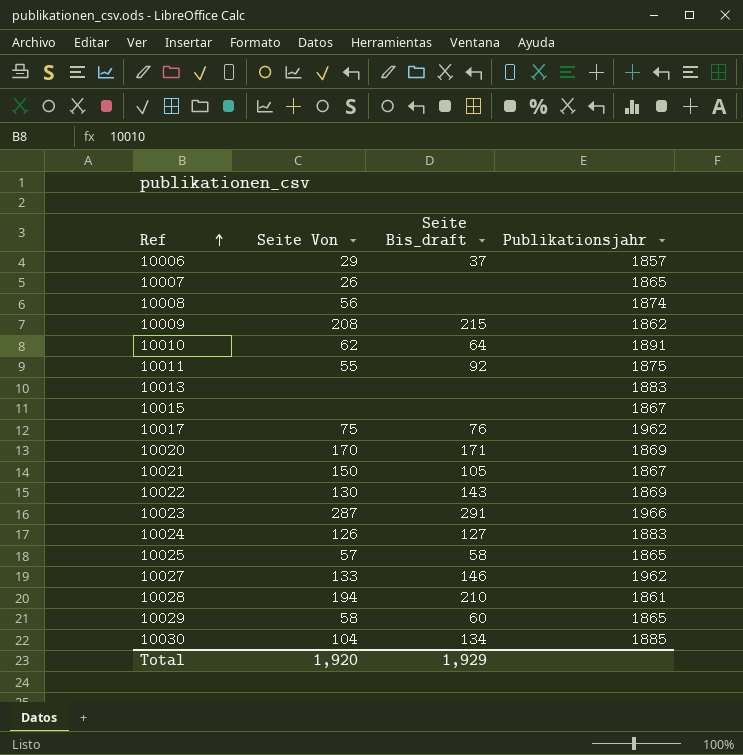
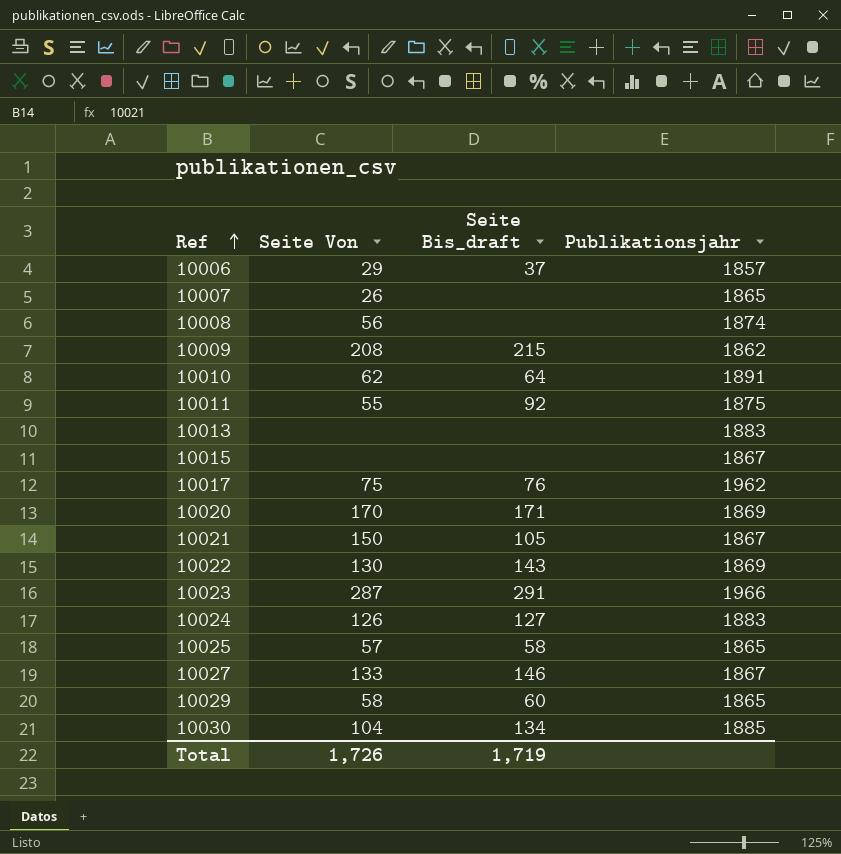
row 10028: 194 | 210 | 1861 -> none
10027 | Publikationsjahr: 1962 -> 1867
Total | Seite Von: 1,920 -> 1,726
Total | Seite Bis_draft: 1,929 -> 1,719

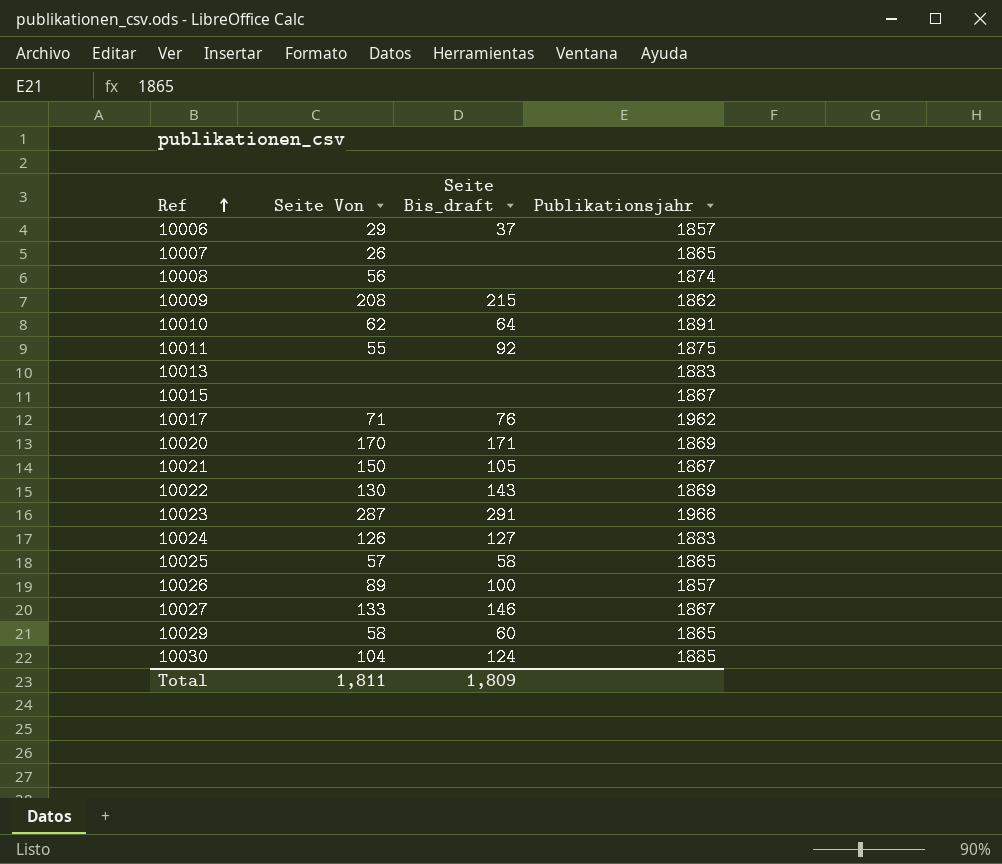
10017 | Seite Von: 75 -> 71
row 10026: none -> 89 | 100 | 1857
10030 | Seite Bis_draft: 134 -> 124
Total | Seite Von: 1,726 -> 1,811
Total | Seite Bis_draft: 1,719 -> 1,809

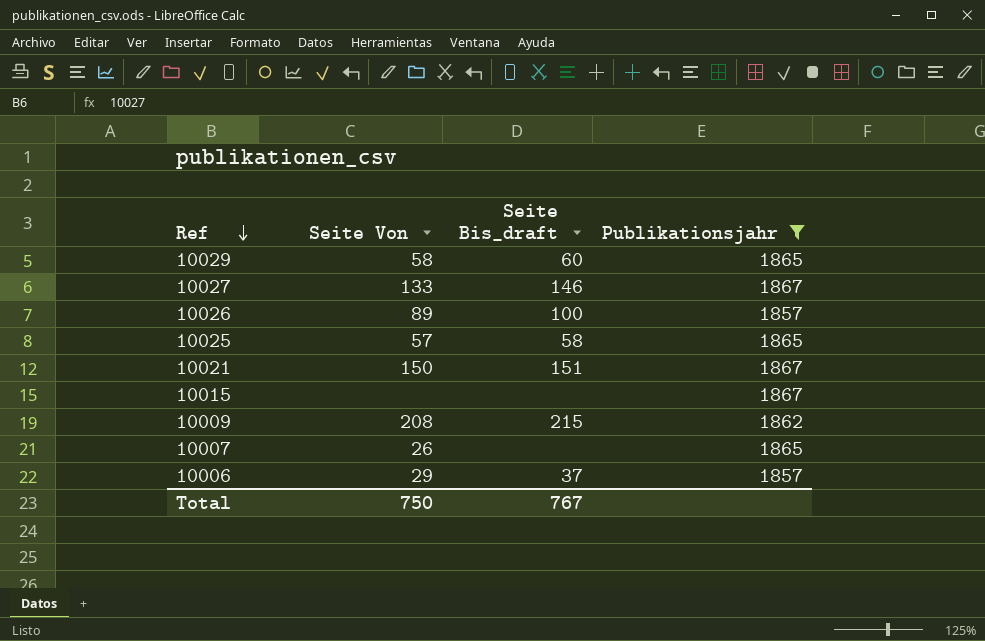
filter: none -> Publikationsjahr <= 1867
row order: Ref ascending -> Ref descending
10021 | Seite Bis_draft: 105 -> 151
Total | Seite Von: 1,811 -> 750
Total | Seite Bis_draft: 1,809 -> 767

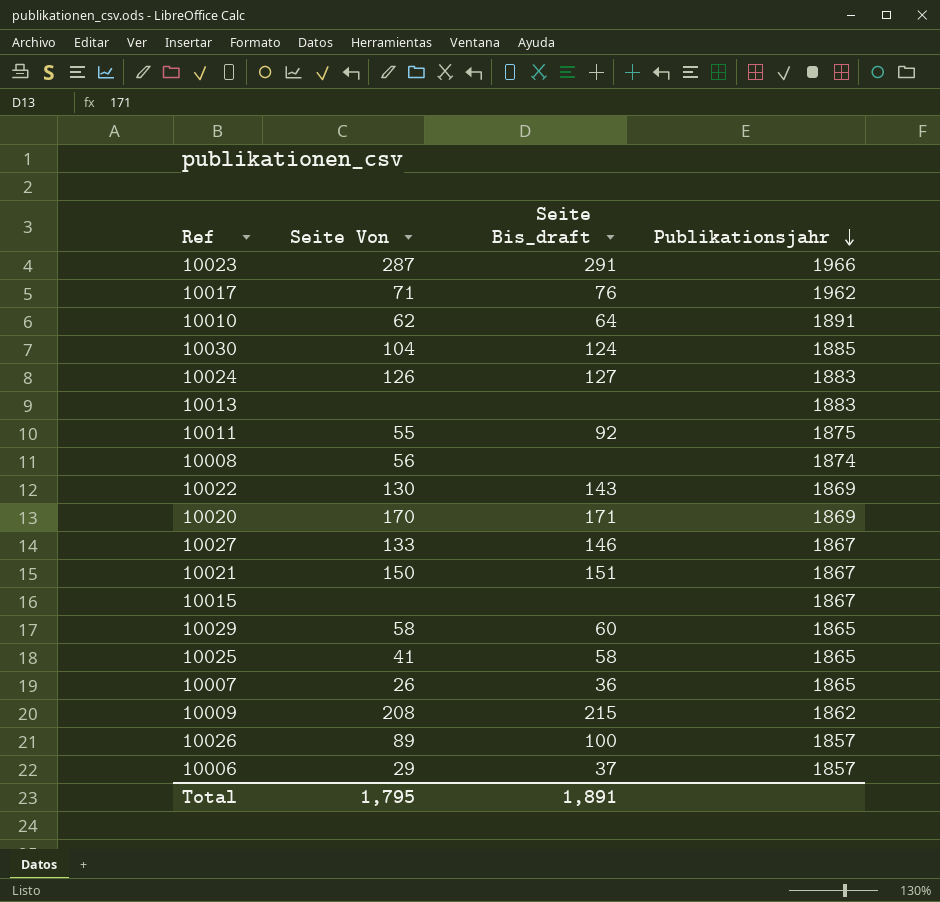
filter: Publikationsjahr <= 1867 -> none
row order: Ref descending -> Publikationsjahr descending
10025 | Seite Von: 57 -> 41
10007 | Seite Bis_draft: none -> 36
Total | Seite Von: 750 -> 1,795
Total | Seite Bis_draft: 767 -> 1,891

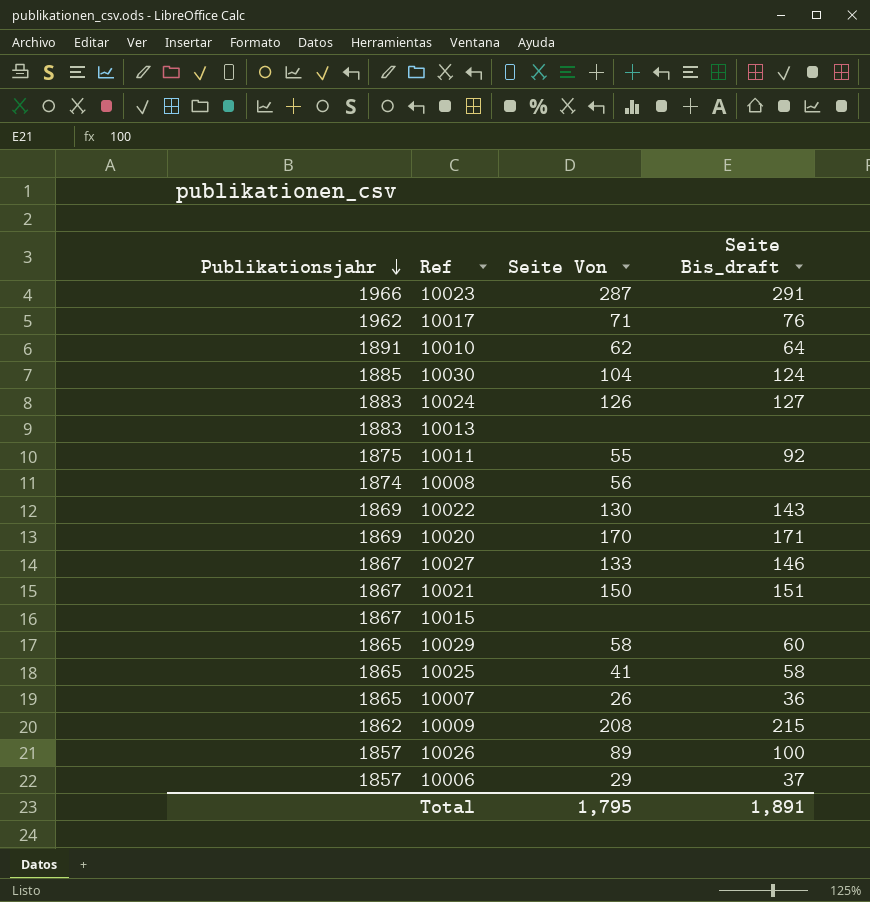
column Publikationsjahr | position: 4 -> 1

